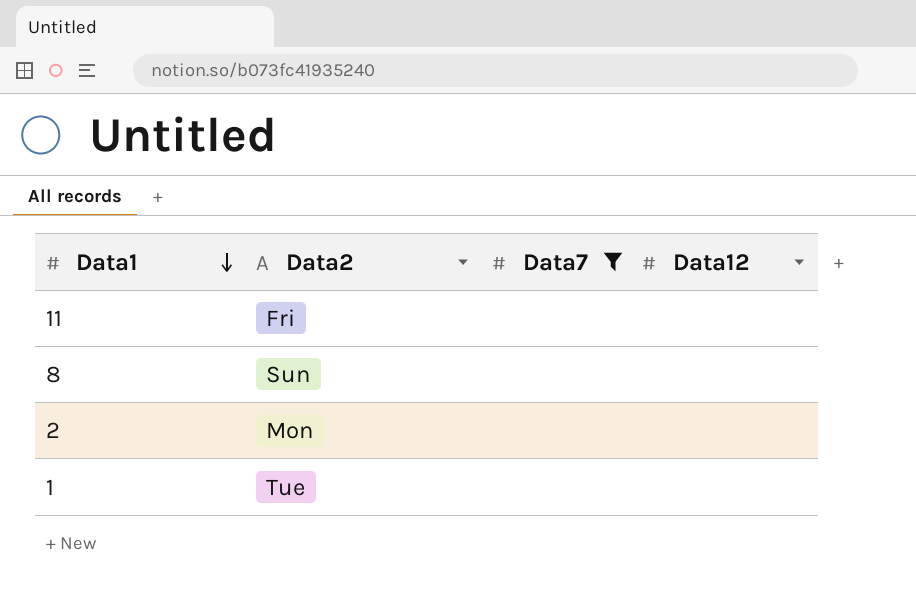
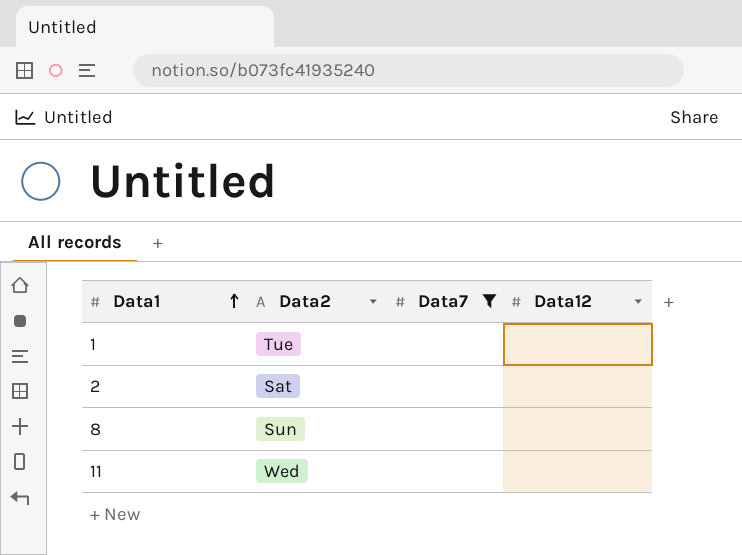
row order: Data1 descending -> Data1 ascending
2 | Data2: Mon -> Sat
11 | Data2: Fri -> Wed

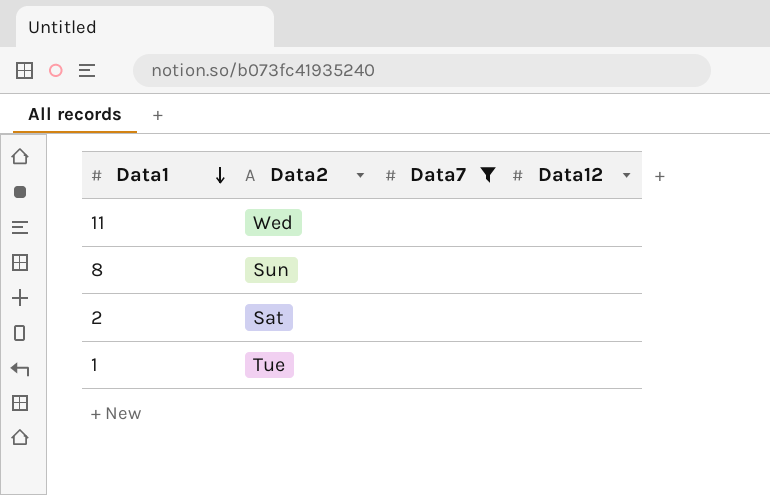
row order: Data1 ascending -> Data1 descending

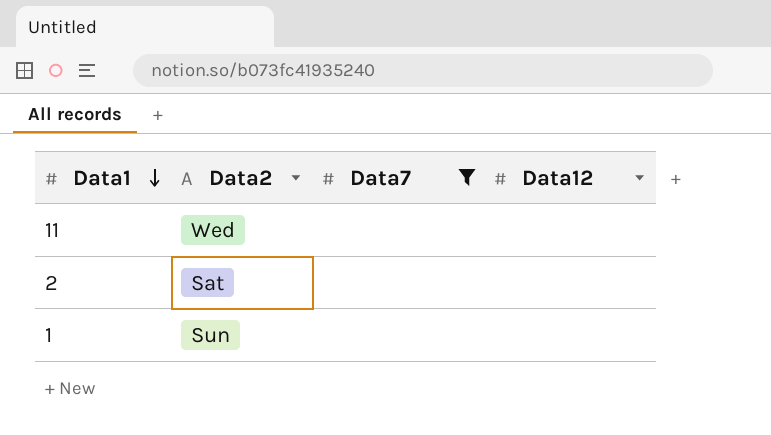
row 8: Sun | none | none -> none
1 | Data2: Tue -> Sun

